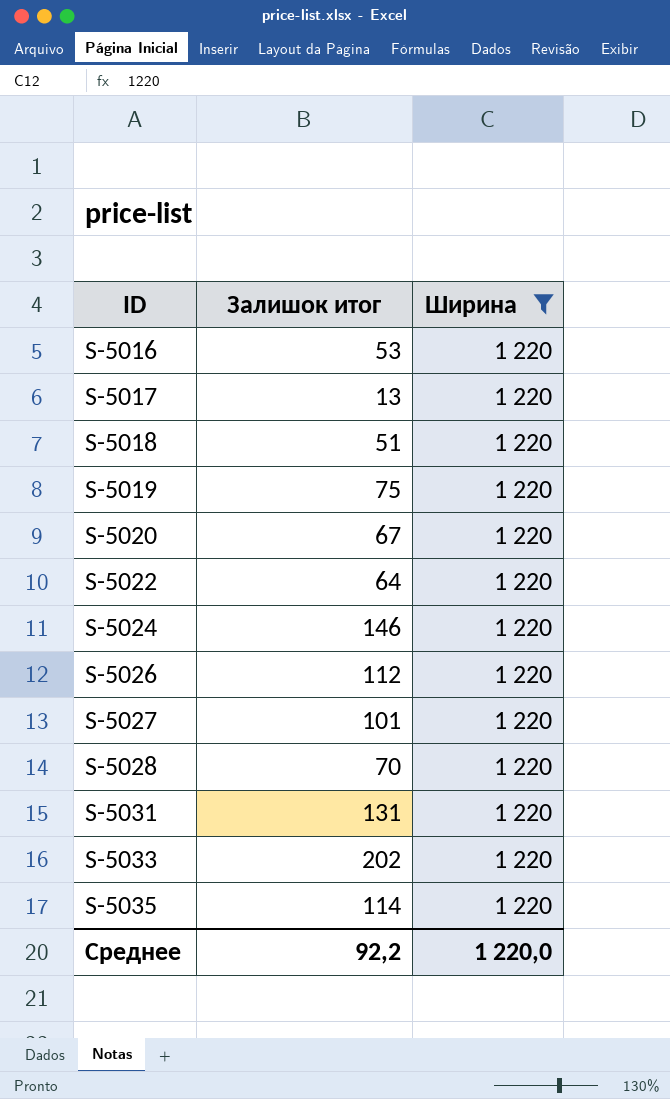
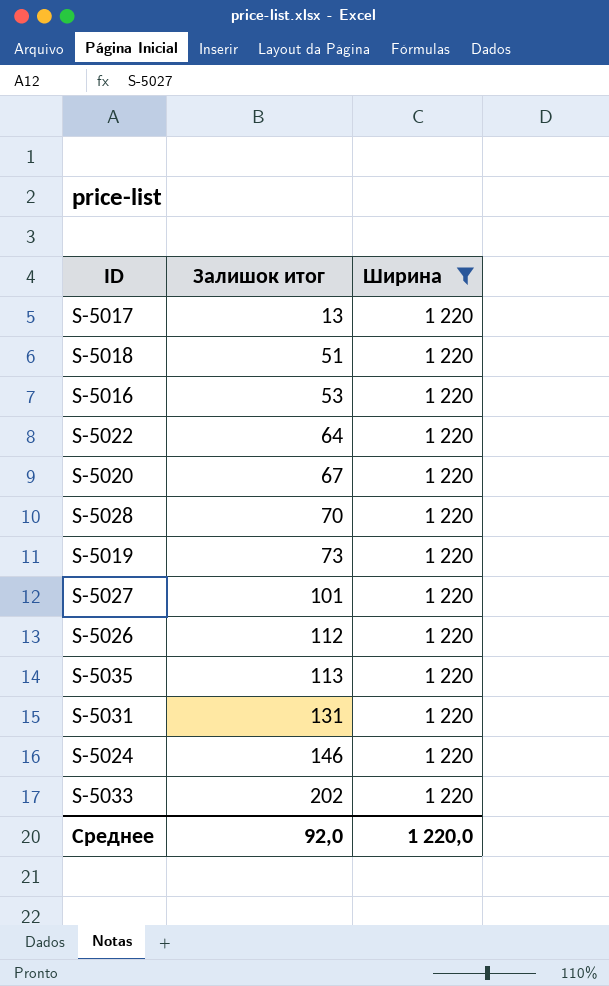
row order: ID ascending -> Залишок итог ascending
S-5019 | Залишок итог: 75 -> 73
S-5035 | Залишок итог: 114 -> 113
Среднее | Залишок итог: 92,2 -> 92,0

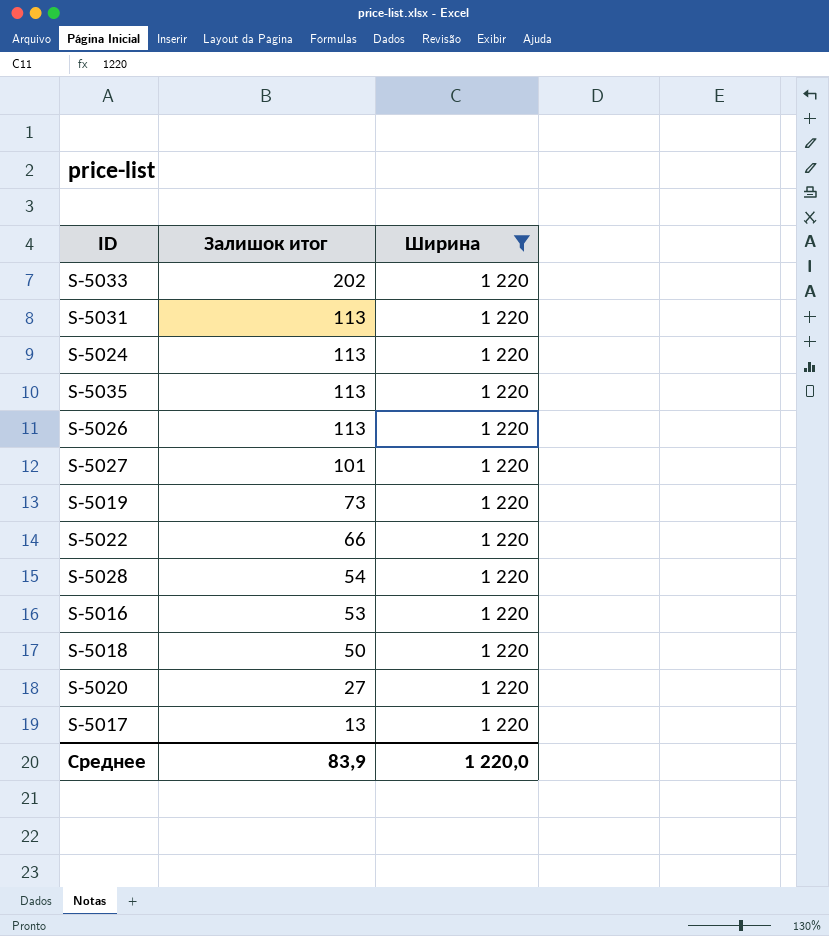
row order: Залишок итог ascending -> Залишок итог descending
S-5031 | Залишок итог: 131 -> 113
S-5024 | Залишок итог: 146 -> 113
S-5026 | Залишок итог: 112 -> 113
S-5022 | Залишок итог: 64 -> 66
S-5028 | Залишок итог: 70 -> 54
S-5018 | Залишок итог: 51 -> 50
S-5020 | Залишок итог: 67 -> 27
Среднее | Залишок итог: 92,0 -> 83,9

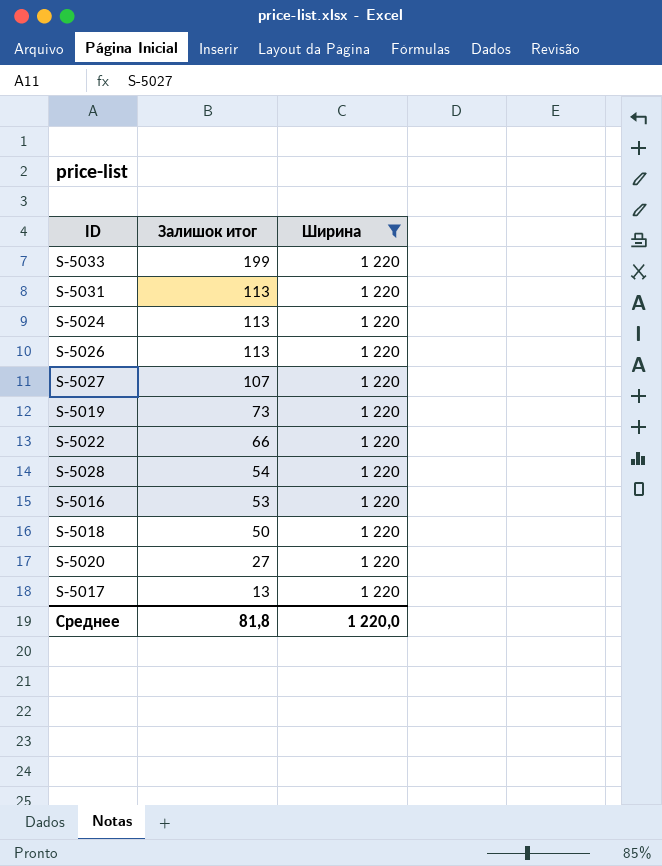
row S-5035: 113 | 1 220 -> none
S-5033 | Залишок итог: 202 -> 199
S-5027 | Залишок итог: 101 -> 107
Среднее | Залишок итог: 83,9 -> 81,8

